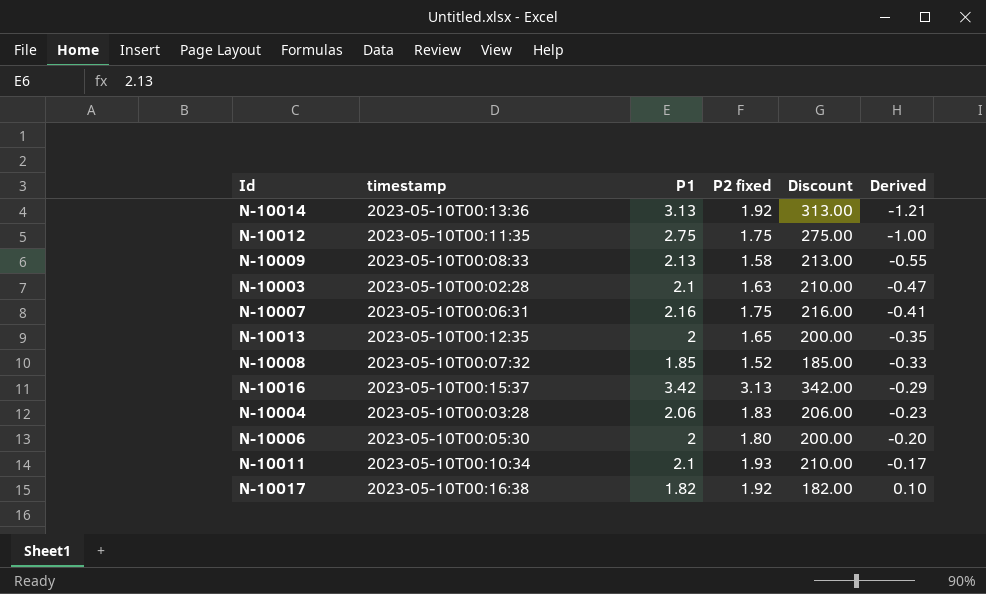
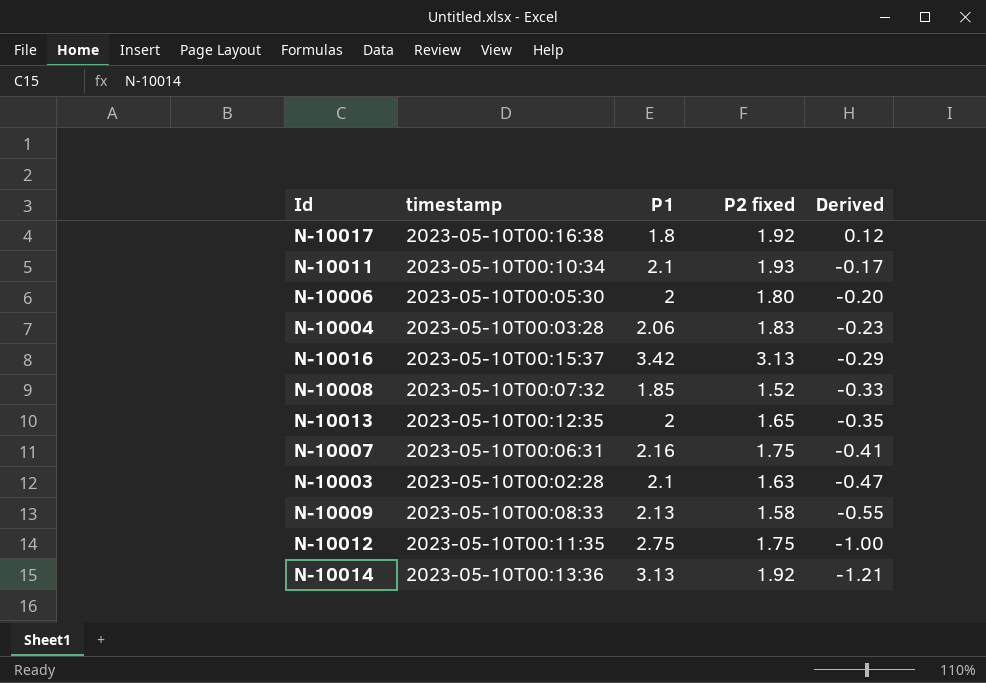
row order: Derived ascending -> Derived descending
column Discount | formula: [P1] * 100 -> none
N-10017 | P1: 1.82 -> 1.8
N-10017 | Derived: 0.10 -> 0.12

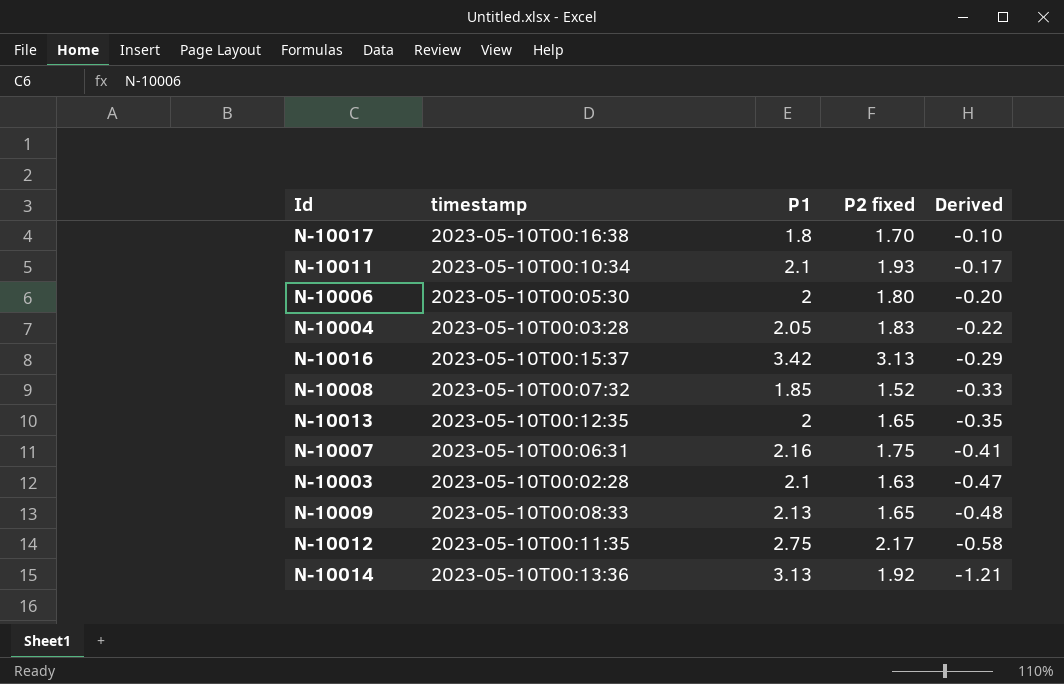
N-10017 | P2 fixed: 1.92 -> 1.70
N-10017 | Derived: 0.12 -> -0.10
N-10004 | P1: 2.06 -> 2.05
N-10004 | Derived: -0.23 -> -0.22
N-10009 | P2 fixed: 1.58 -> 1.65
N-10009 | Derived: -0.55 -> -0.48
N-10012 | P2 fixed: 1.75 -> 2.17
N-10012 | Derived: -1.00 -> -0.58

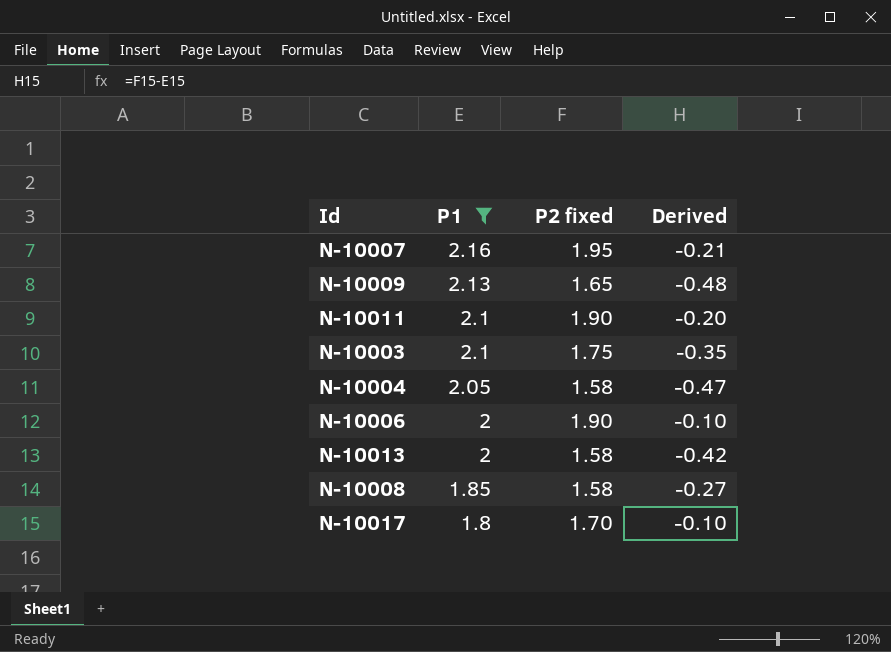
filter: none -> P1 <= 2.16
row order: Derived descending -> P1 descending
column timestamp | position: 2 -> none
N-10007 | P2 fixed: 1.75 -> 1.95
N-10007 | Derived: -0.41 -> -0.21
N-10011 | P2 fixed: 1.93 -> 1.90
N-10011 | Derived: -0.17 -> -0.20
N-10003 | P2 fixed: 1.63 -> 1.75
N-10003 | Derived: -0.47 -> -0.35
N-10004 | P2 fixed: 1.83 -> 1.58
N-10004 | Derived: -0.22 -> -0.47
N-10006 | P2 fixed: 1.80 -> 1.90
N-10006 | Derived: -0.20 -> -0.10
N-10013 | P2 fixed: 1.65 -> 1.58
N-10013 | Derived: -0.35 -> -0.42
N-10008 | P2 fixed: 1.52 -> 1.58
N-10008 | Derived: -0.33 -> -0.27

